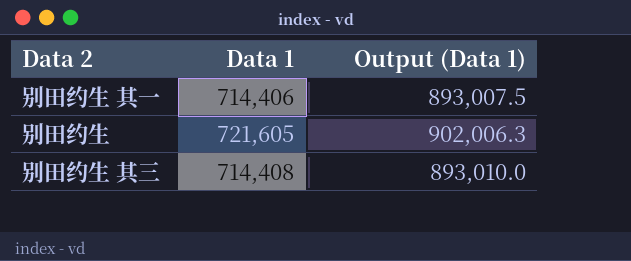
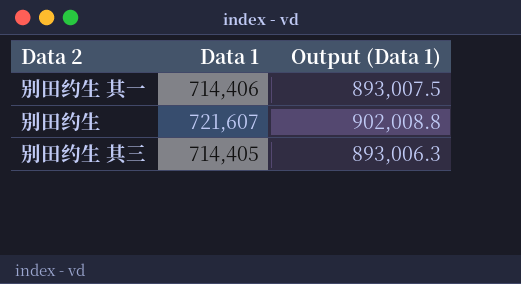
别田约生 | Data 1: 721,605 -> 721,607
别田约生 | Output (Data 1): 902,006.3 -> 902,008.8
别田约生 其三 | Data 1: 714,408 -> 714,405
别田约生 其三 | Output (Data 1): 893,010.0 -> 893,006.3

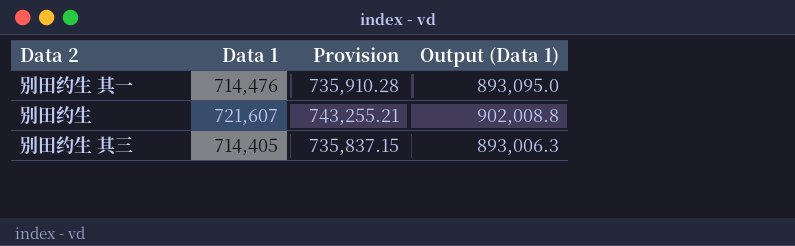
column Provision | formula: none -> [Data 1] * 1.03
别田约生 其一 | Data 1: 714,406 -> 714,476
别田约生 其一 | Output (Data 1): 893,007.5 -> 893,095.0

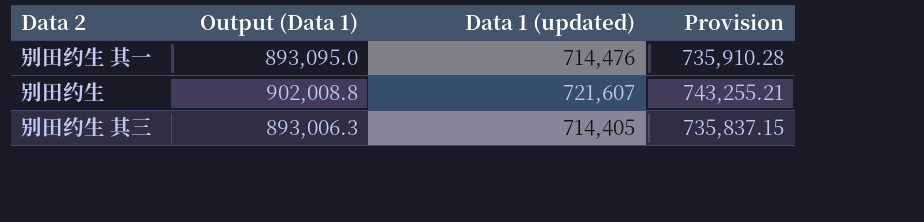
column Output (Data 1) | position: 4 -> 2
column name: Data 1 -> Data 1 (updated)

